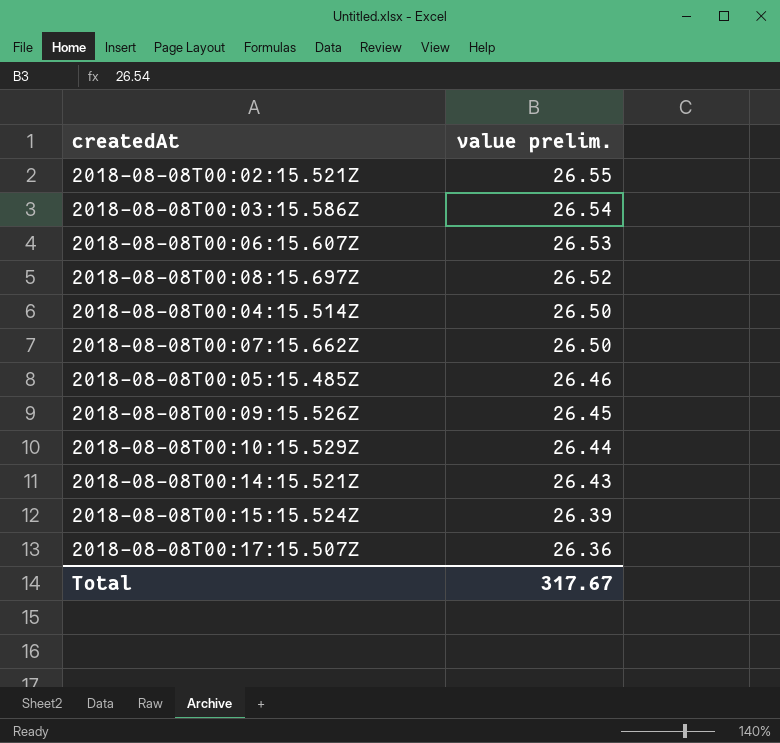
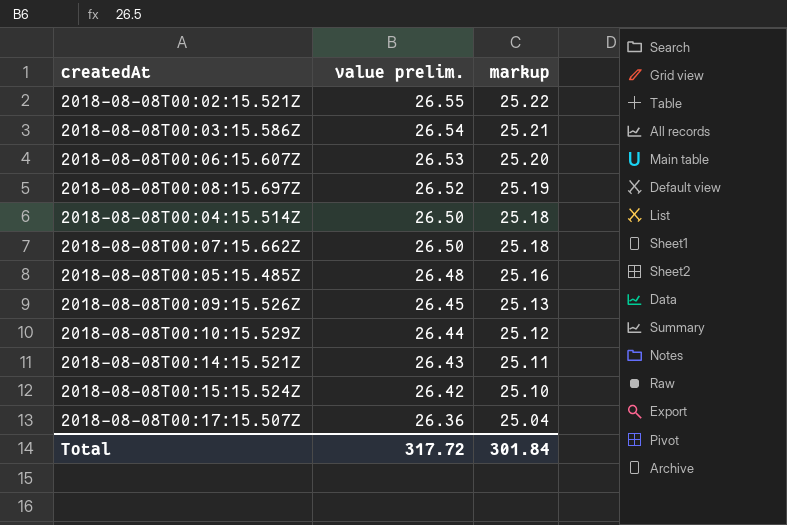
column markup | formula: none -> [value prelim.] * 0.95
2018-08-08T00:05:15.485Z | value prelim.: 26.46 -> 26.48
2018-08-08T00:15:15.524Z | value prelim.: 26.39 -> 26.42
Total | value prelim.: 317.67 -> 317.72

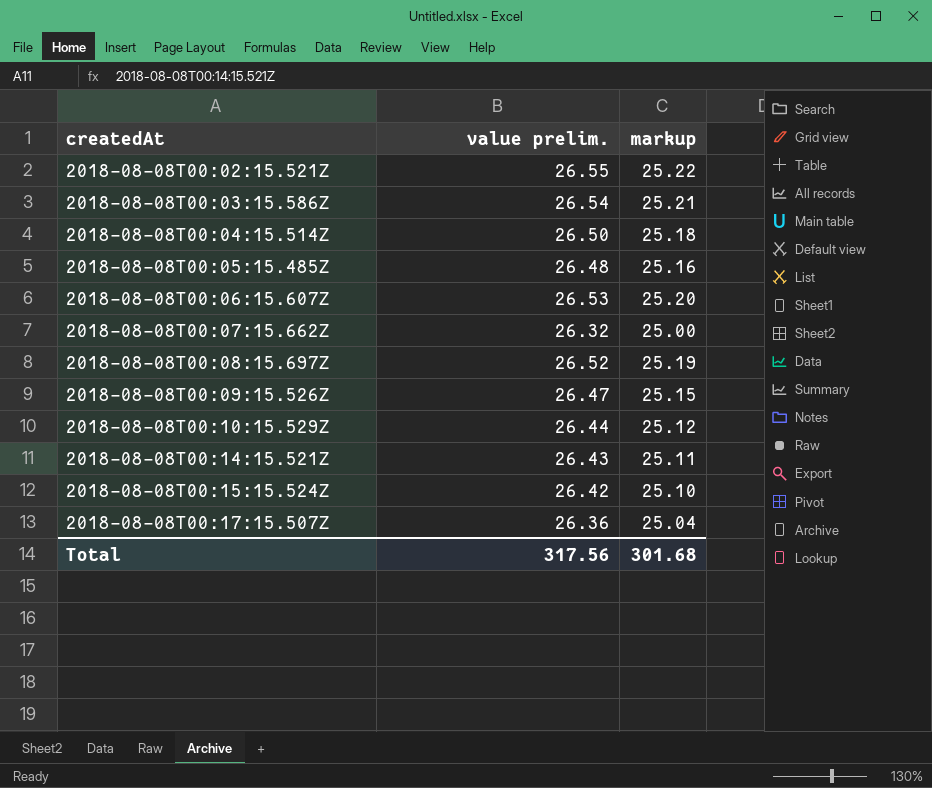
row order: value prelim. descending -> createdAt ascending
2018-08-08T00:07:15.662Z | value prelim.: 26.50 -> 26.32
2018-08-08T00:07:15.662Z | markup: 25.18 -> 25.00
2018-08-08T00:09:15.526Z | value prelim.: 26.45 -> 26.47
2018-08-08T00:09:15.526Z | markup: 25.13 -> 25.15
Total | value prelim.: 317.72 -> 317.56
Total | markup: 301.84 -> 301.68

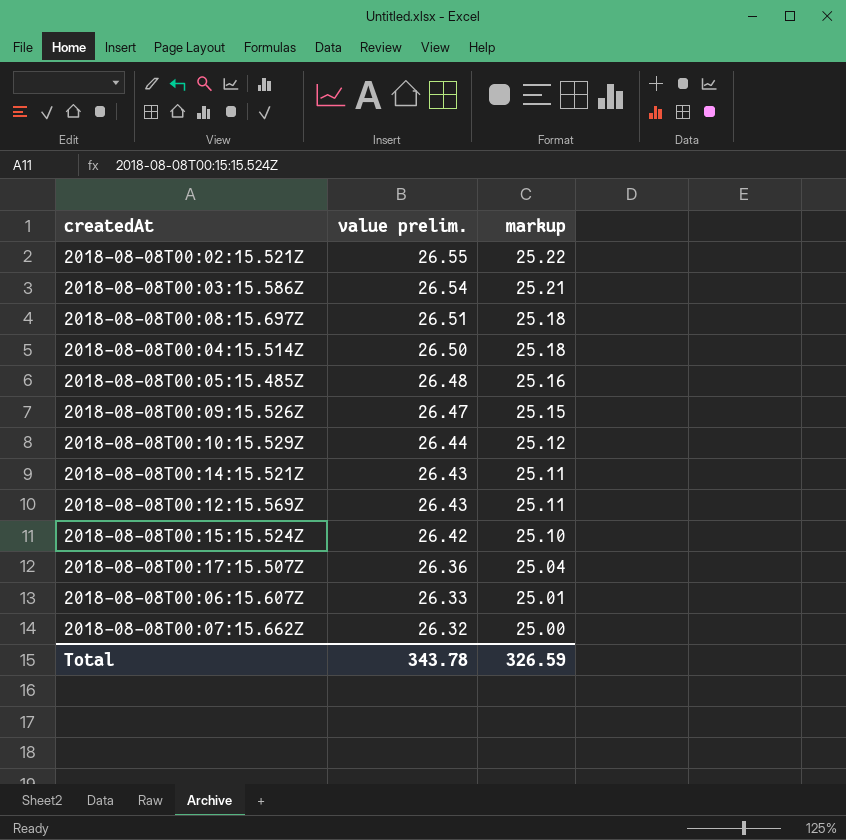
row order: createdAt ascending -> value prelim. descending
2018-08-08T00:08:15.697Z | value prelim.: 26.52 -> 26.51
2018-08-08T00:08:15.697Z | markup: 25.19 -> 25.18
row 2018-08-08T00:12:15.569Z: none -> 26.43 | 25.11
2018-08-08T00:06:15.607Z | value prelim.: 26.53 -> 26.33
2018-08-08T00:06:15.607Z | markup: 25.20 -> 25.01
Total | value prelim.: 317.56 -> 343.78
Total | markup: 301.68 -> 326.59

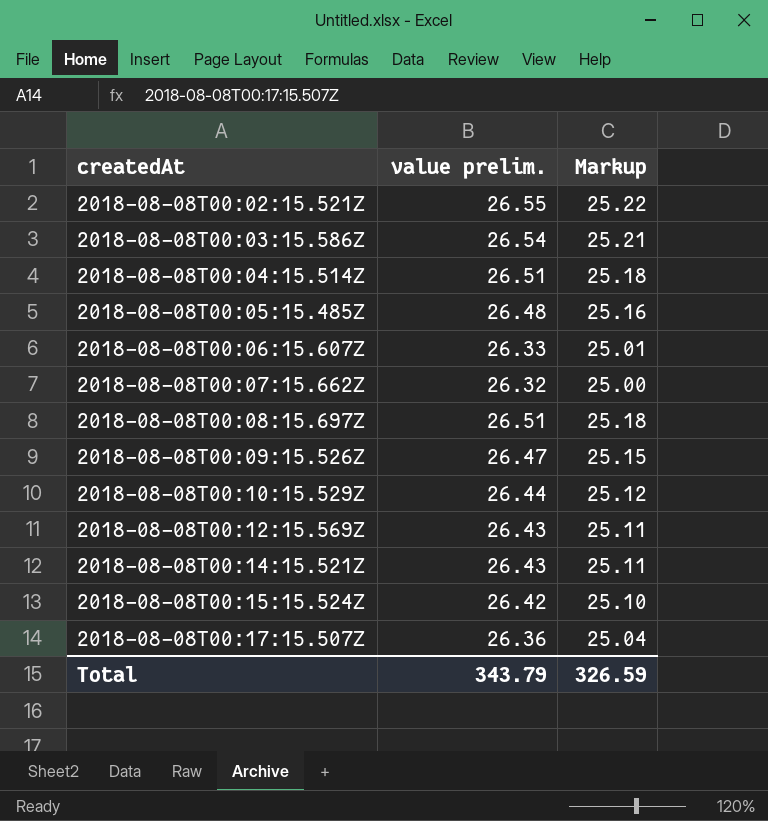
row order: value prelim. descending -> createdAt ascending
column name: markup -> Markup
2018-08-08T00:04:15.514Z | value prelim.: 26.50 -> 26.51
Total | value prelim.: 343.78 -> 343.79

